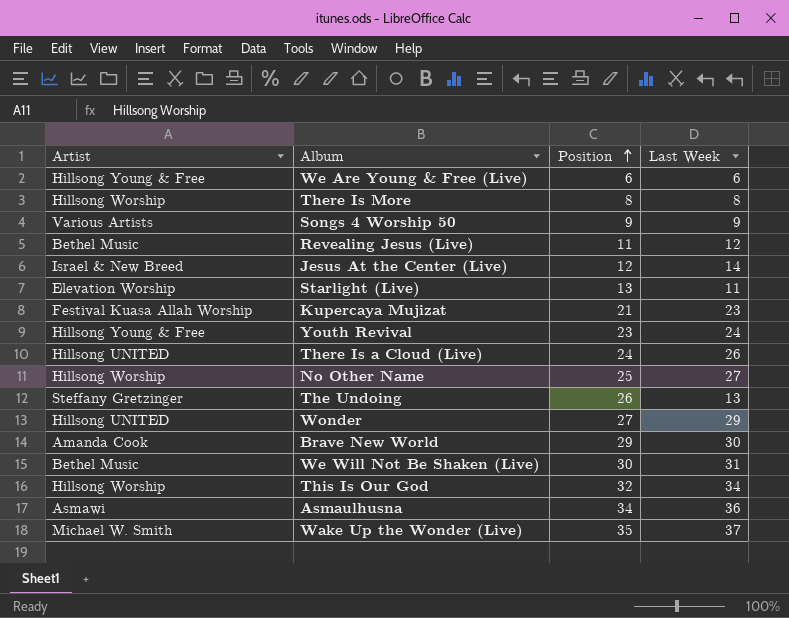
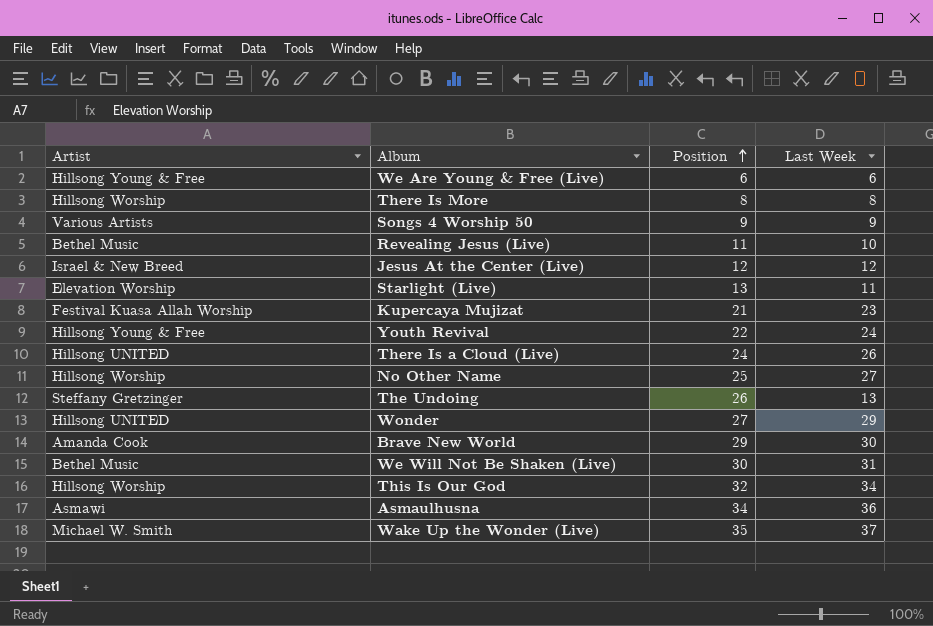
Revealing Jesus (Live) | Last Week: 12 -> 10
Jesus At the Center (Live) | Last Week: 14 -> 12
Youth Revival | Position: 23 -> 22

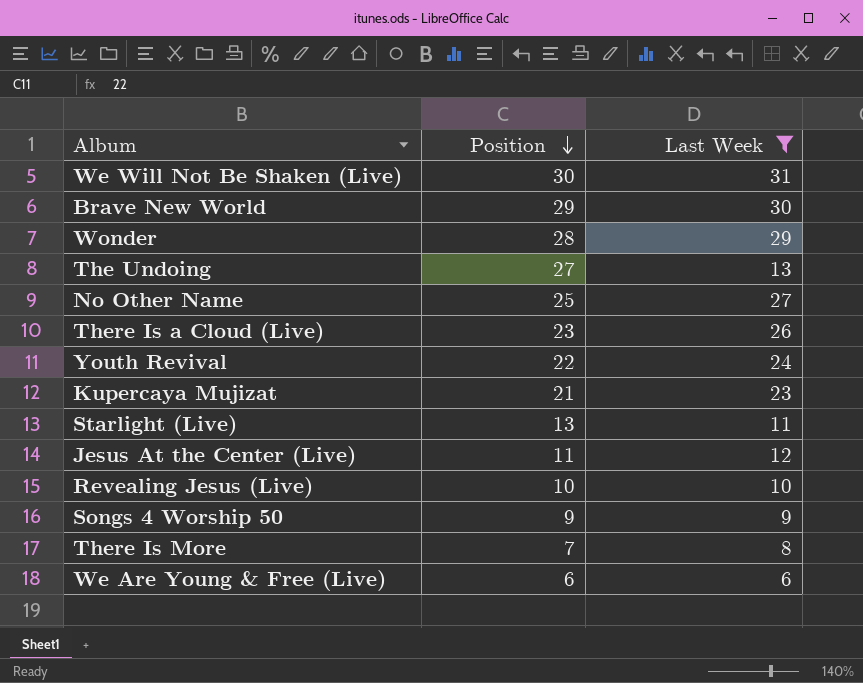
filter: none -> Last Week <= 31
row order: Position ascending -> Position descending
column Artist | position: 1 -> none
Wonder | Position: 27 -> 28
The Undoing | Position: 26 -> 27
There Is a Cloud (Live) | Position: 24 -> 23
Jesus At the Center (Live) | Position: 12 -> 11
Revealing Jesus (Live) | Position: 11 -> 10
There Is More | Position: 8 -> 7

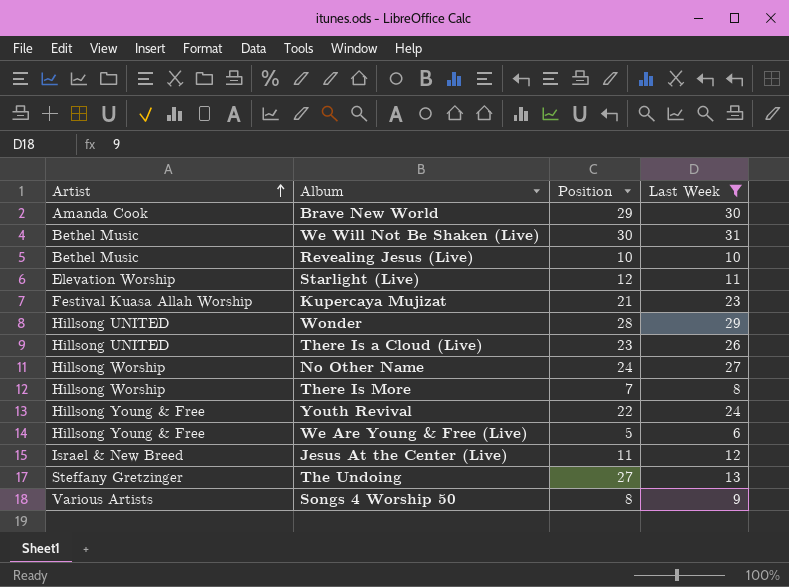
row order: Position descending -> Artist ascending
column Artist | position: none -> 1
Starlight (Live) | Position: 13 -> 12
No Other Name | Position: 25 -> 24
We Are Young & Free (Live) | Position: 6 -> 5
Songs 4 Worship 50 | Position: 9 -> 8

